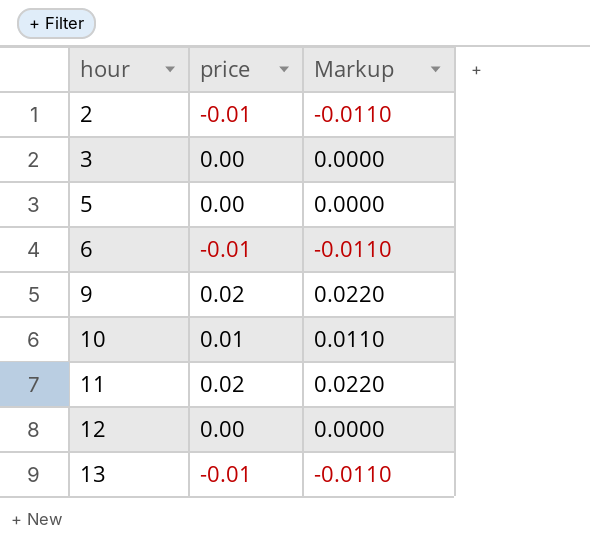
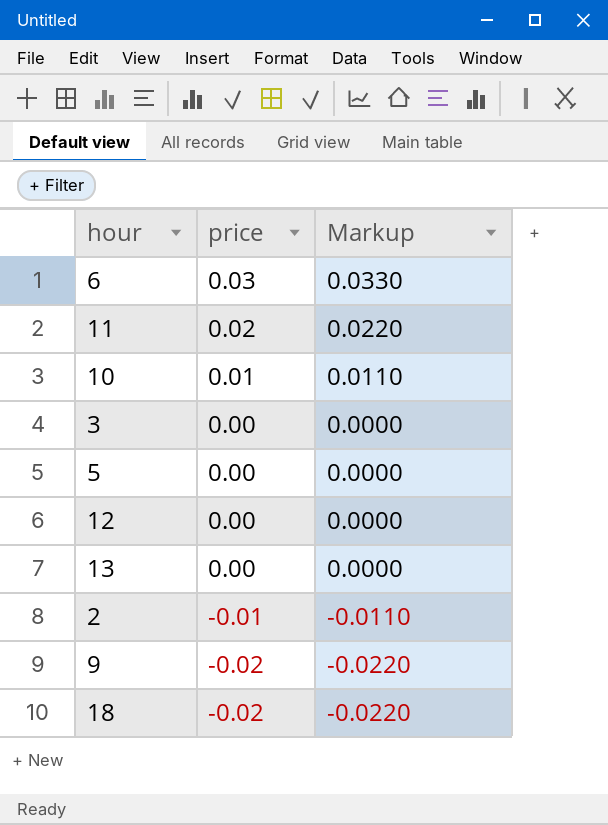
row order: hour ascending -> price descending
6 | price: -0.01 -> 0.03
6 | Markup: -0.0110 -> 0.0330
13 | price: -0.01 -> 0.00
13 | Markup: -0.0110 -> 0.0000
9 | price: 0.02 -> -0.02
9 | Markup: 0.0220 -> -0.0220
row 18: none -> -0.02 | -0.0220

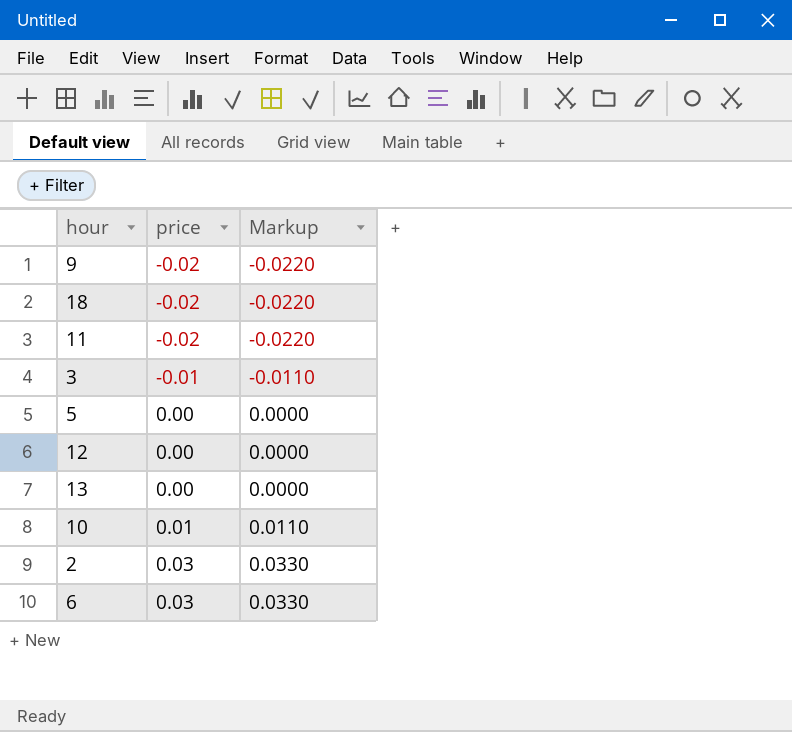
row order: price descending -> price ascending
11 | price: 0.02 -> -0.02
11 | Markup: 0.0220 -> -0.0220
3 | price: 0.00 -> -0.01
3 | Markup: 0.0000 -> -0.0110
2 | price: -0.01 -> 0.03
2 | Markup: -0.0110 -> 0.0330

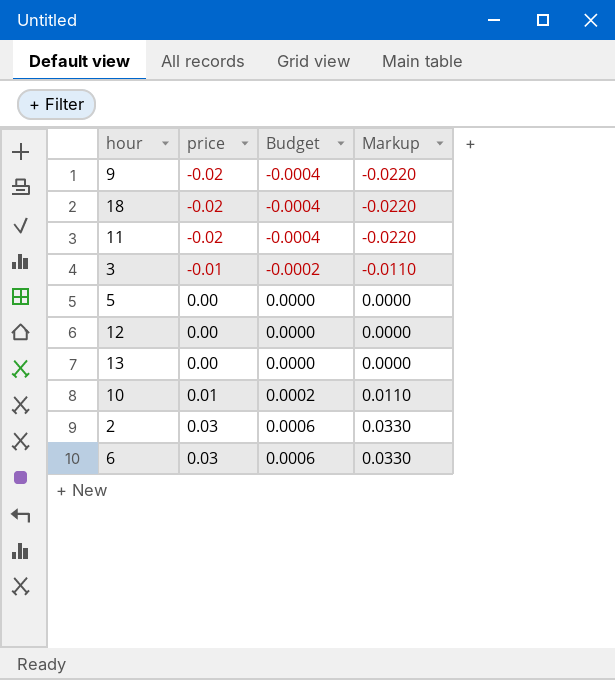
column Budget | formula: none -> [price] * 0.02

